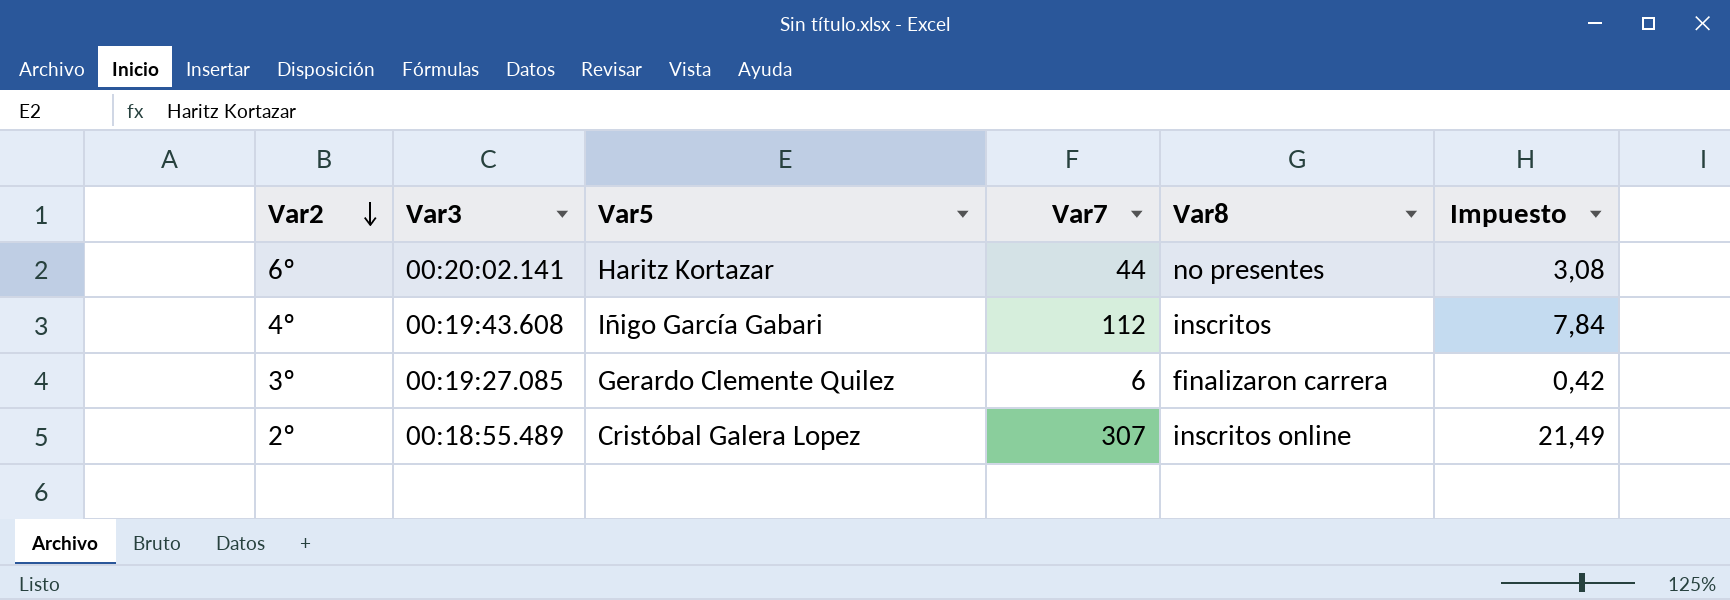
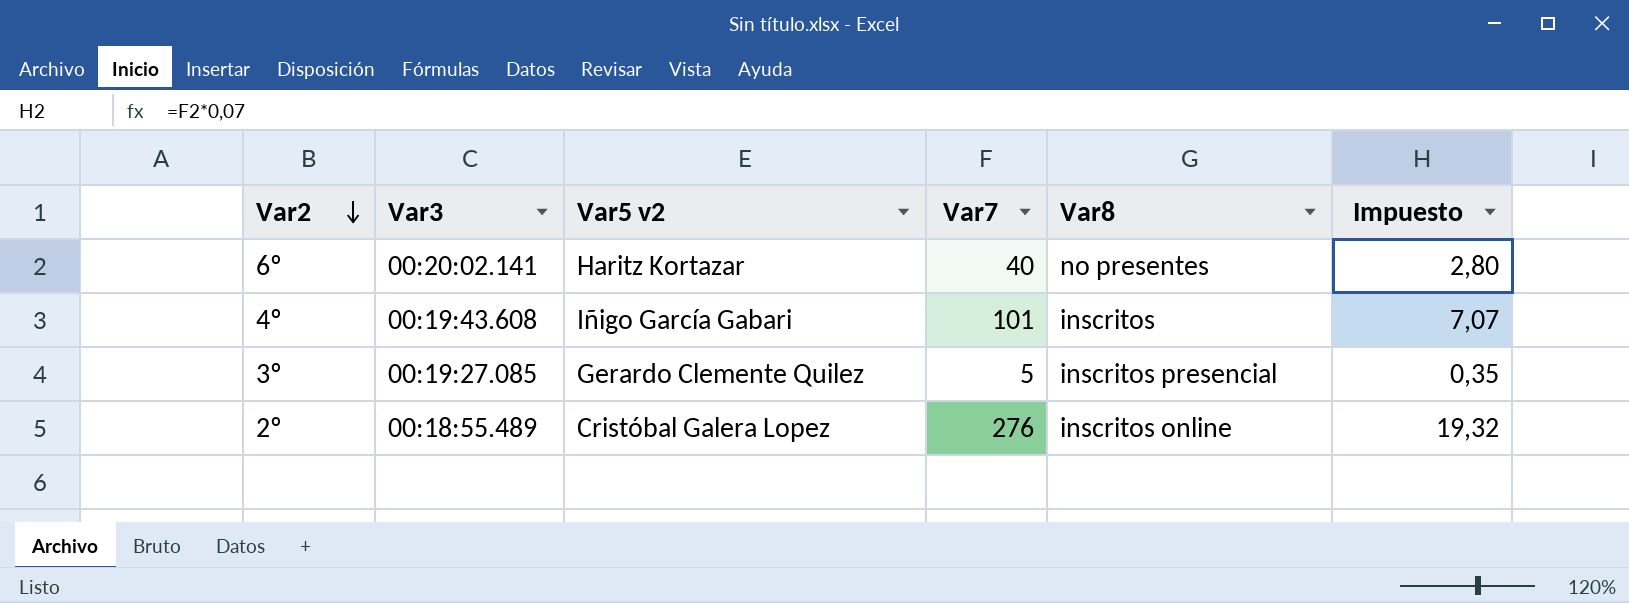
column name: Var5 -> Var5 v2
6º | Var7: 44 -> 40
6º | Impuesto: 3,08 -> 2,80
4º | Var7: 112 -> 101
4º | Impuesto: 7,84 -> 7,07
3º | Var7: 6 -> 5
3º | Var8: finalizaron carrera -> inscritos presencial
3º | Impuesto: 0,42 -> 0,35
2º | Var7: 307 -> 276
2º | Impuesto: 21,49 -> 19,32

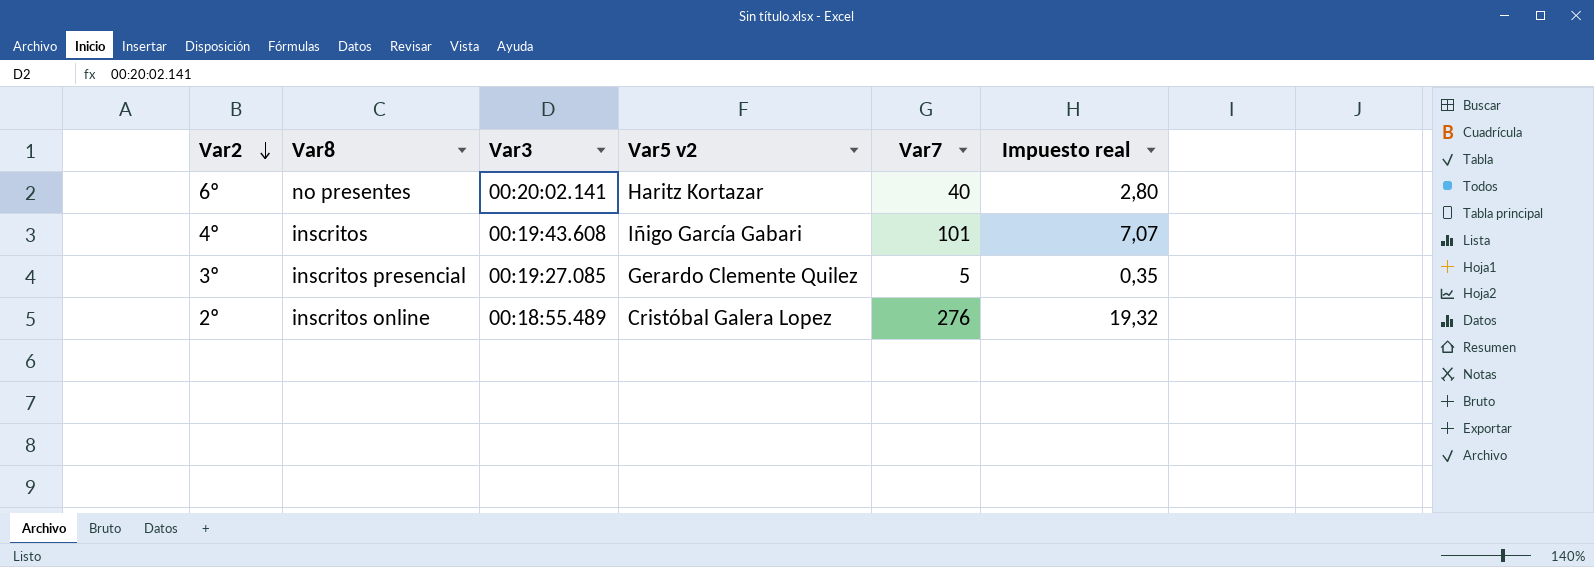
column Var8 | position: 5 -> 2
column name: Impuesto -> Impuesto real

